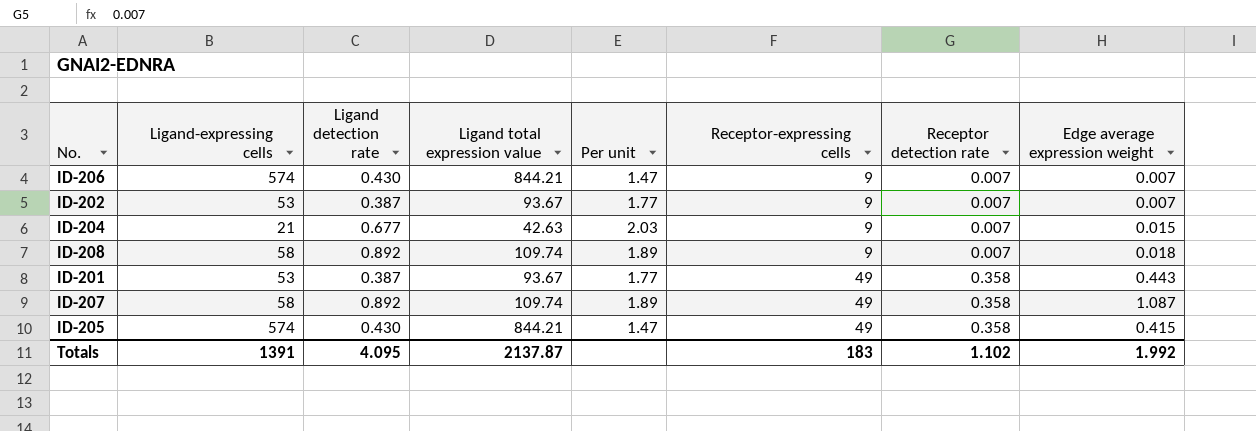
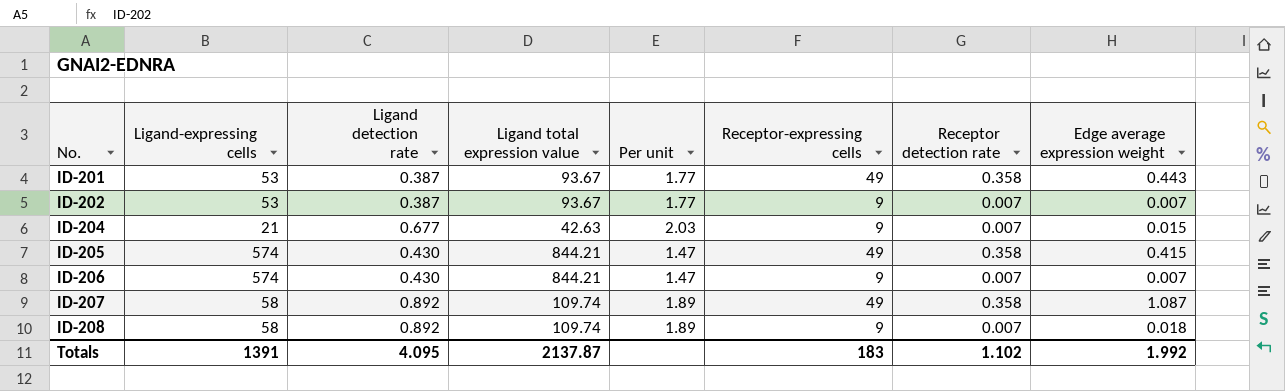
row order: Receptor-expressing cells ascending -> No. ascending

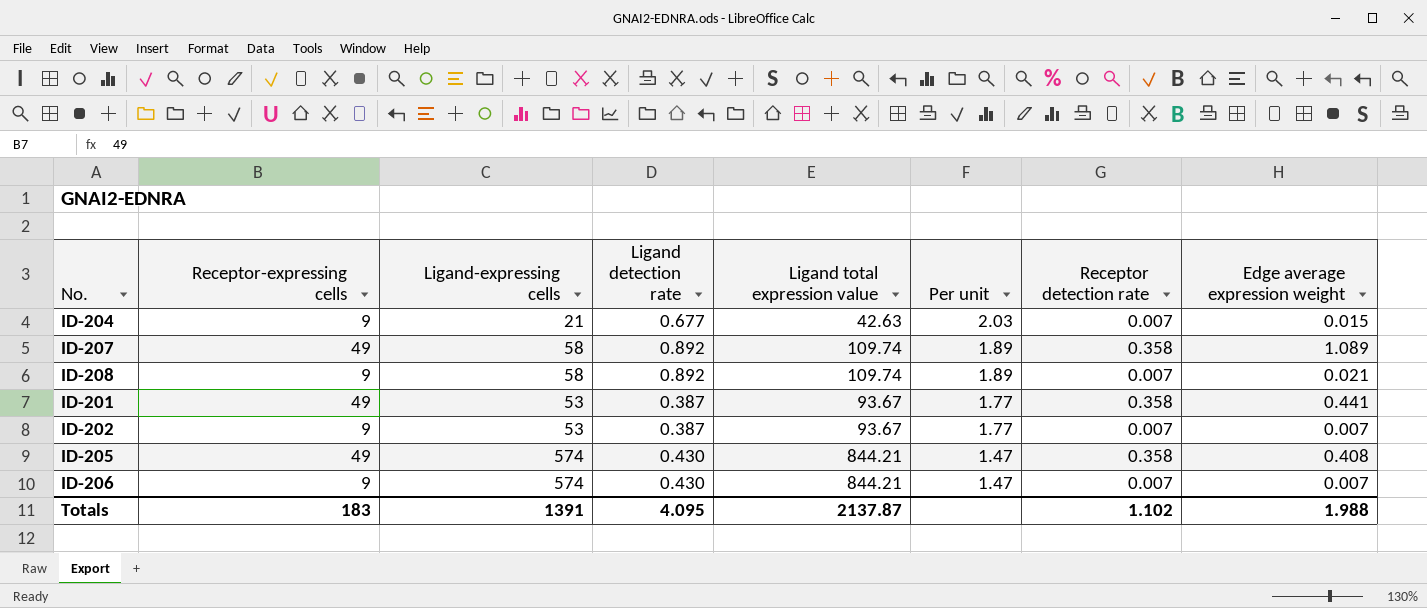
row order: No. ascending -> Per unit descending
column Receptor-expressing cells | position: 6 -> 2
ID-207 | Edge average expression weight: 1.087 -> 1.089
ID-208 | Edge average expression weight: 0.018 -> 0.021
ID-201 | Edge average expression weight: 0.443 -> 0.441
ID-205 | Edge average expression weight: 0.415 -> 0.408
Totals | Edge average expression weight: 1.992 -> 1.988

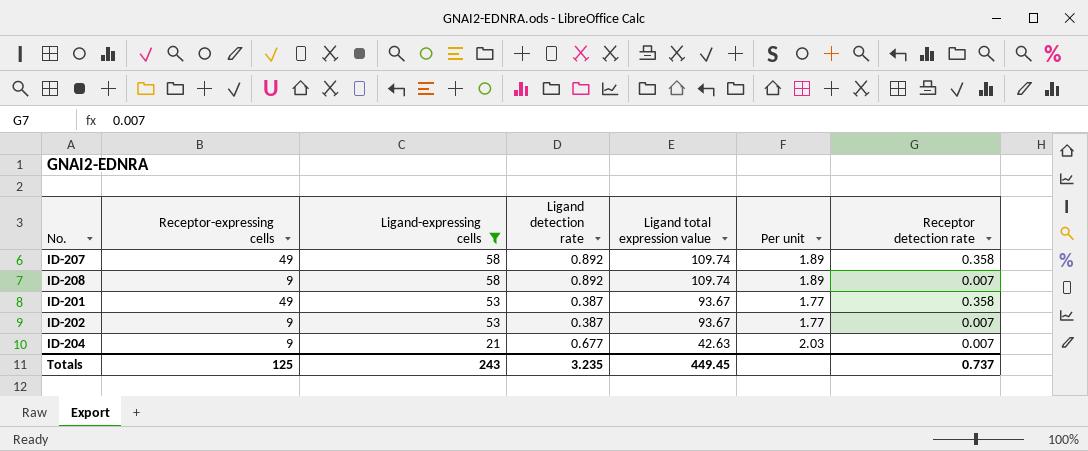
filter: none -> Ligand-expressing cells != 574
row order: Per unit descending -> Ligand-expressing cells descending
column Edge average expression weight | position: 8 -> none
Totals | Receptor-expressing cells: 183 -> 125
Totals | Ligand-expressing cells: 1391 -> 243
Totals | Ligand detection rate: 4.095 -> 3.235
Totals | Ligand total expression value: 2137.87 -> 449.45
Totals | Receptor detection rate: 1.102 -> 0.737

